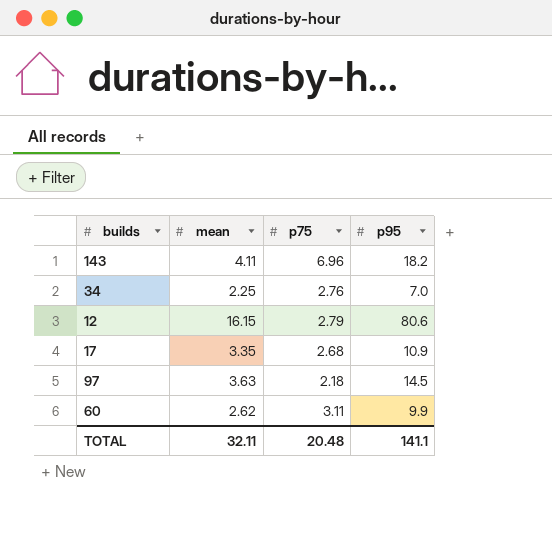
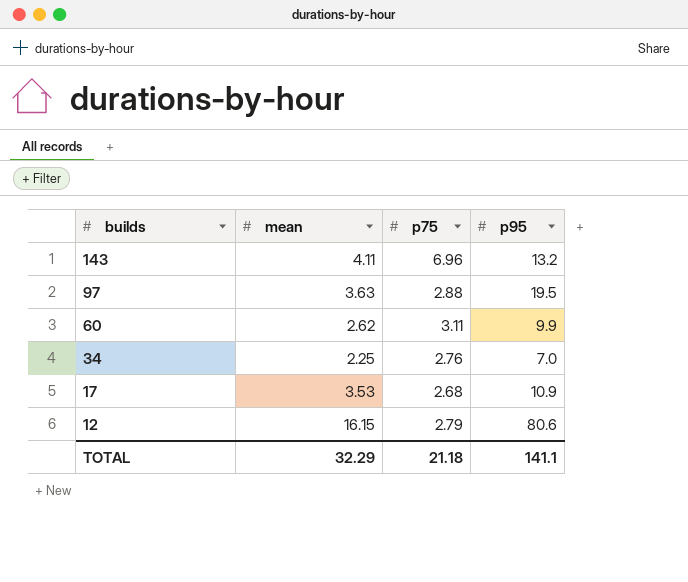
row order: none -> builds descending
143 | p95: 18.2 -> 13.2
97 | p75: 2.18 -> 2.88
97 | p95: 14.5 -> 19.5
17 | mean: 3.35 -> 3.53
TOTAL | mean: 32.11 -> 32.29
TOTAL | p75: 20.48 -> 21.18

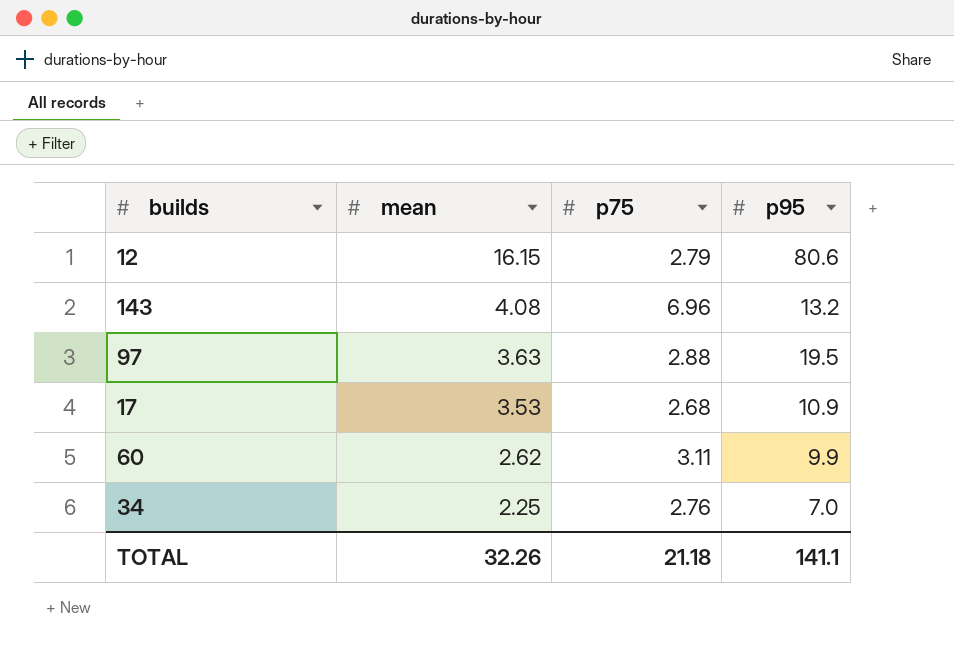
row order: builds descending -> mean descending
143 | mean: 4.11 -> 4.08
TOTAL | mean: 32.29 -> 32.26

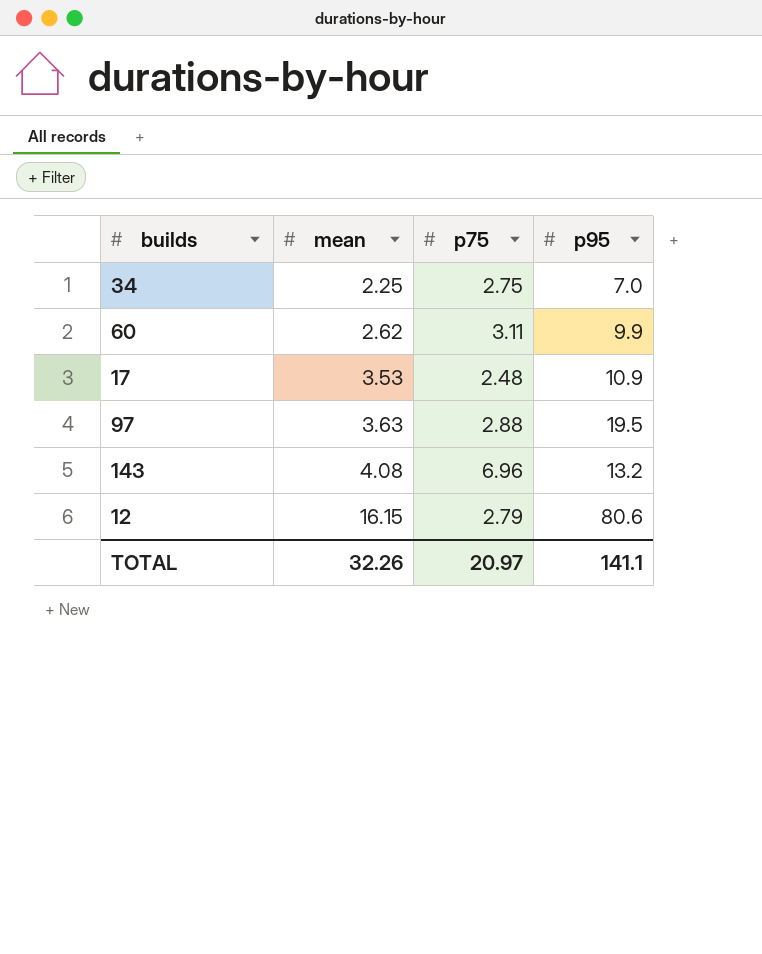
row order: mean descending -> mean ascending
34 | p75: 2.76 -> 2.75
17 | p75: 2.68 -> 2.48
TOTAL | p75: 21.18 -> 20.97

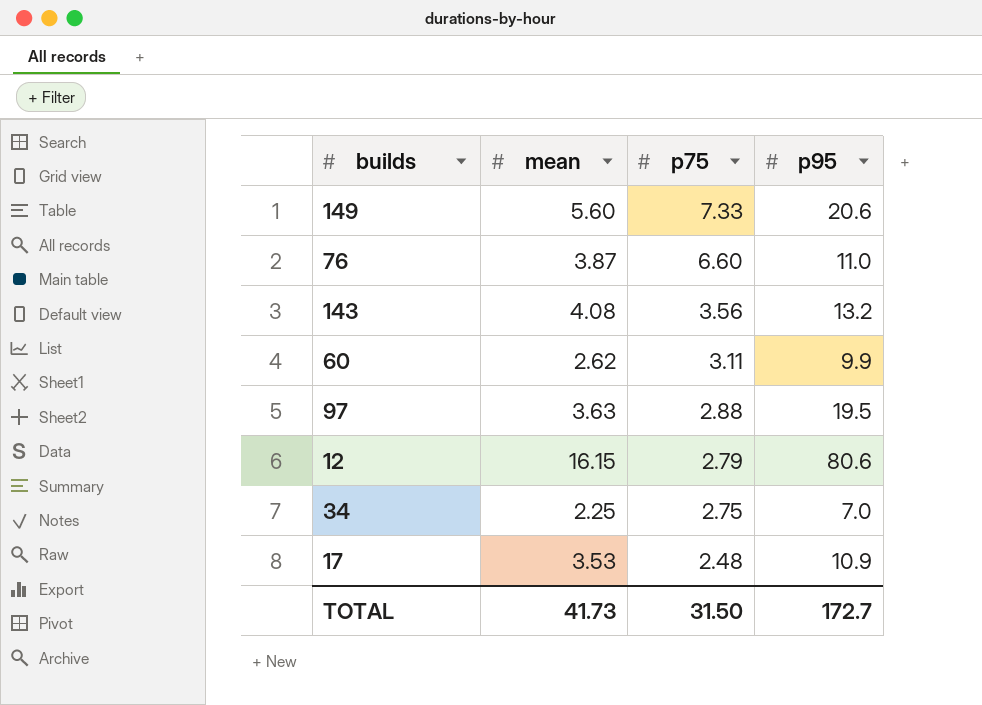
row order: mean ascending -> p75 descending
row 149: none -> 5.60 | 7.33 | 20.6
row 76: none -> 3.87 | 6.60 | 11.0
143 | p75: 6.96 -> 3.56
TOTAL | mean: 32.26 -> 41.73
TOTAL | p75: 20.97 -> 31.50
TOTAL | p95: 141.1 -> 172.7

